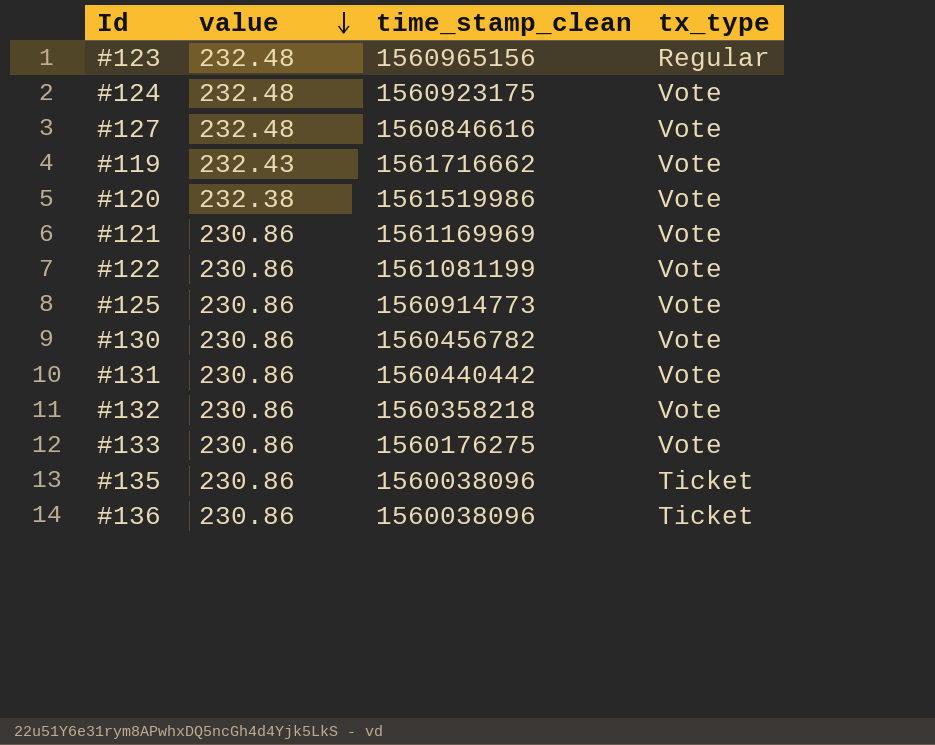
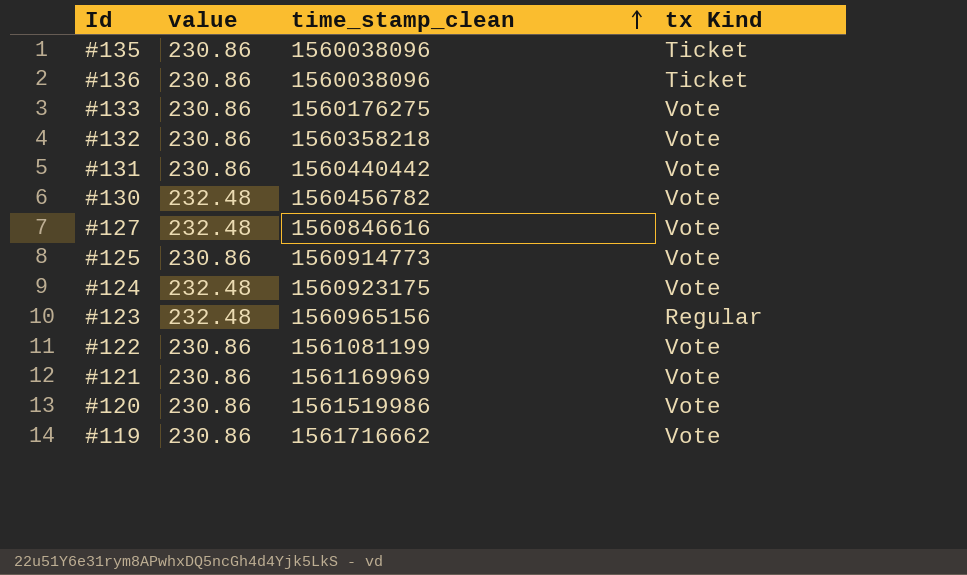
row order: value descending -> time_stamp_clean ascending
column name: tx_type -> tx Kind
#130 | value: 230.86 -> 232.48
#120 | value: 232.38 -> 230.86
#119 | value: 232.43 -> 230.86

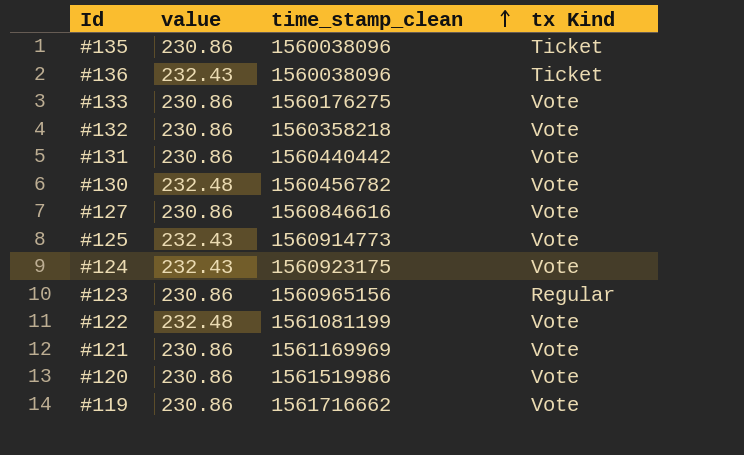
#136 | value: 230.86 -> 232.43
#127 | value: 232.48 -> 230.86
#125 | value: 230.86 -> 232.43
#124 | value: 232.48 -> 232.43
#123 | value: 232.48 -> 230.86
#122 | value: 230.86 -> 232.48

